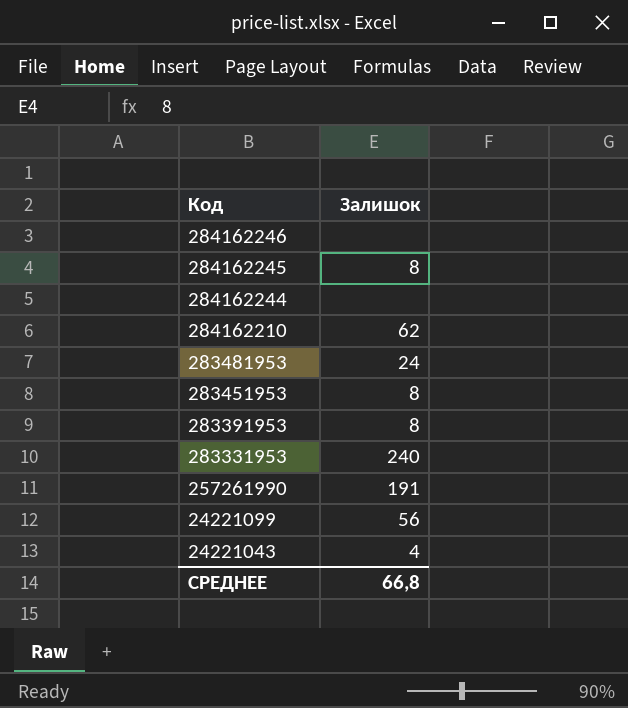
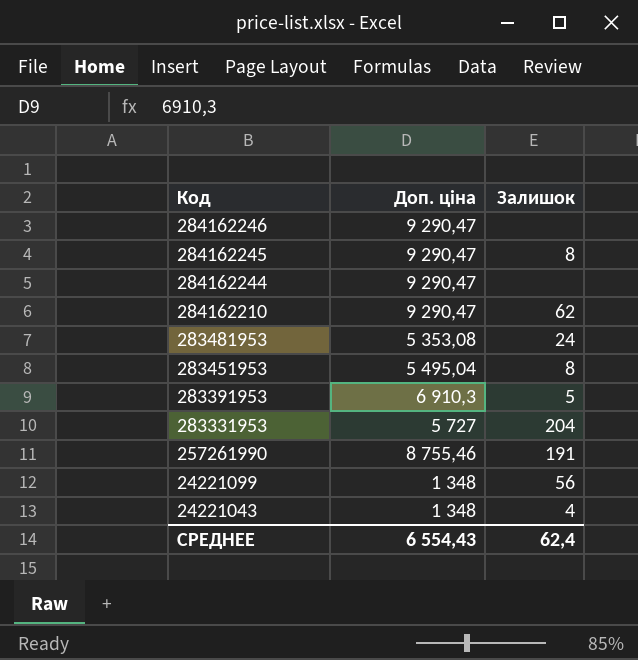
column Доп. ціна | position: none -> 2
283391953 | Залишок: 8 -> 5
283331953 | Залишок: 240 -> 204
СРЕДНЕЕ | Залишок: 66,8 -> 62,4

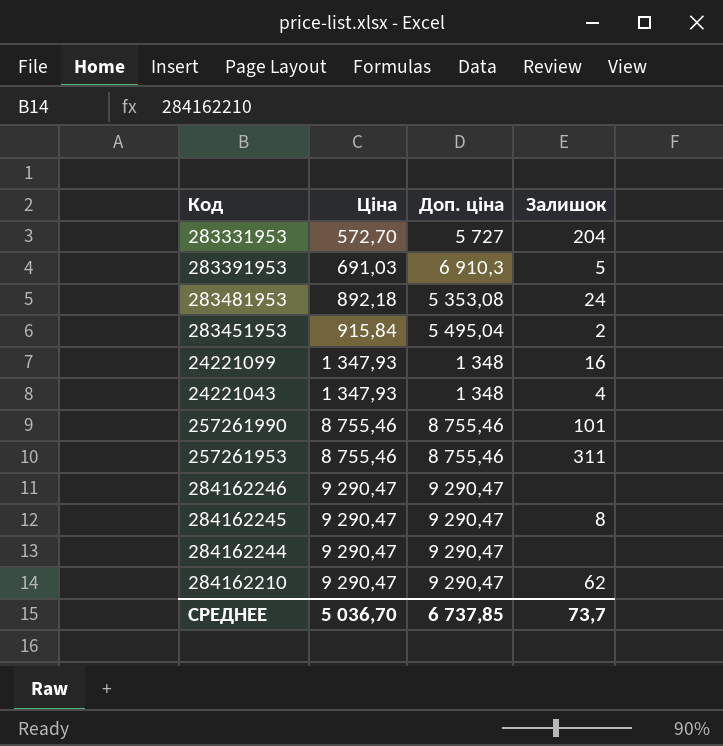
row order: Код descending -> Ціна ascending
column Ціна | position: none -> 2
283451953 | Залишок: 8 -> 2
24221099 | Залишок: 56 -> 16
257261990 | Залишок: 191 -> 101
row 257261953: none -> 8 755,46 | 8 755,46 | 311
СРЕДНЕЕ | Доп. ціна: 6 554,43 -> 6 737,85
СРЕДНЕЕ | Залишок: 62,4 -> 73,7

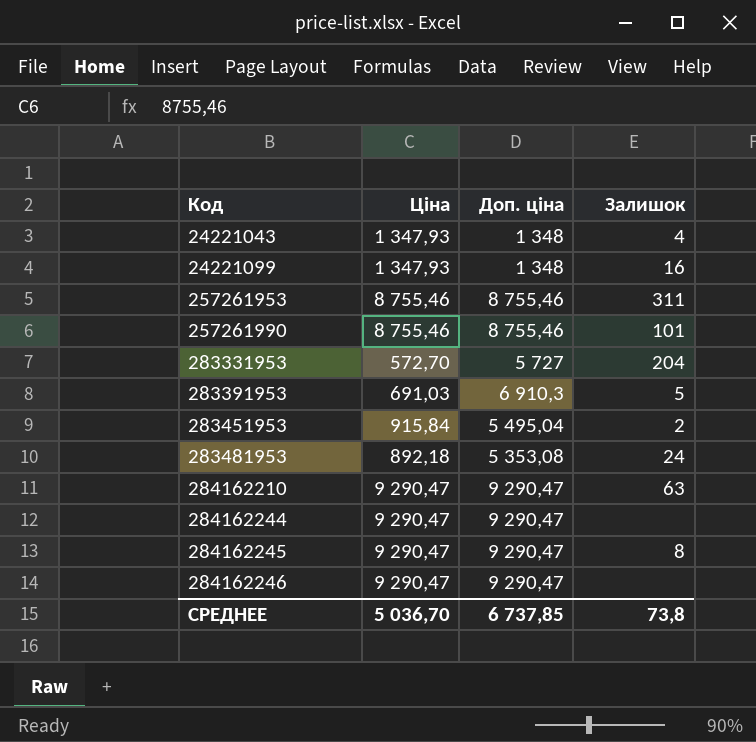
row order: Ціна ascending -> Код ascending
284162210 | Залишок: 62 -> 63
СРЕДНЕЕ | Залишок: 73,7 -> 73,8

